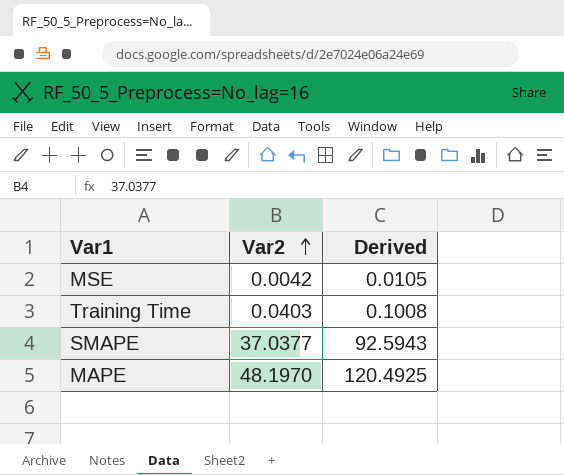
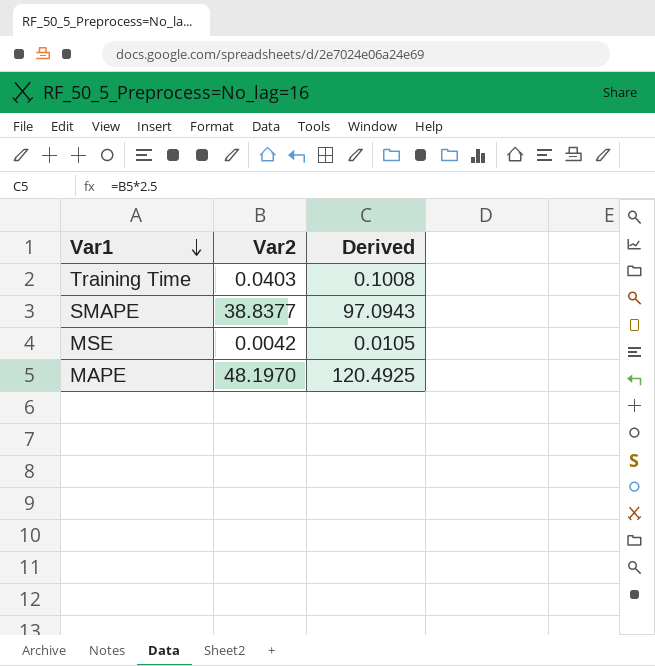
row order: Var2 ascending -> Var1 descending
SMAPE | Var2: 37.0377 -> 38.8377
SMAPE | Derived: 92.5943 -> 97.0943

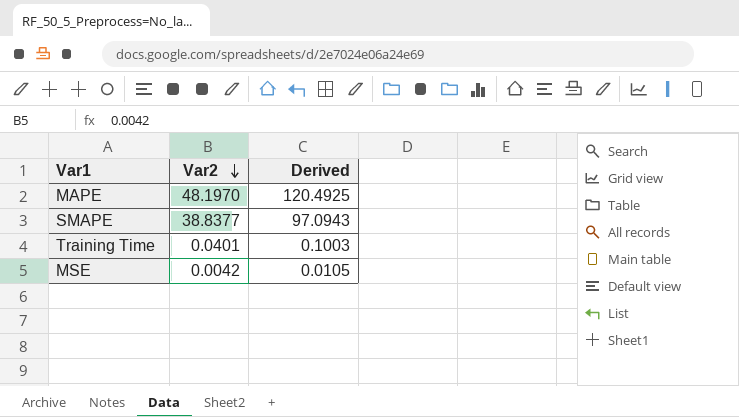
row order: Var1 descending -> Var2 descending
Training Time | Var2: 0.0403 -> 0.0401
Training Time | Derived: 0.1008 -> 0.1003

